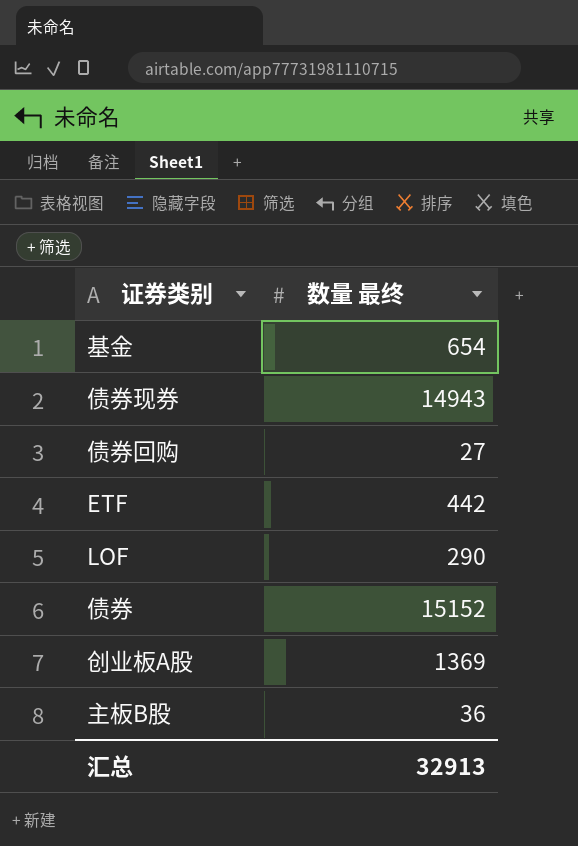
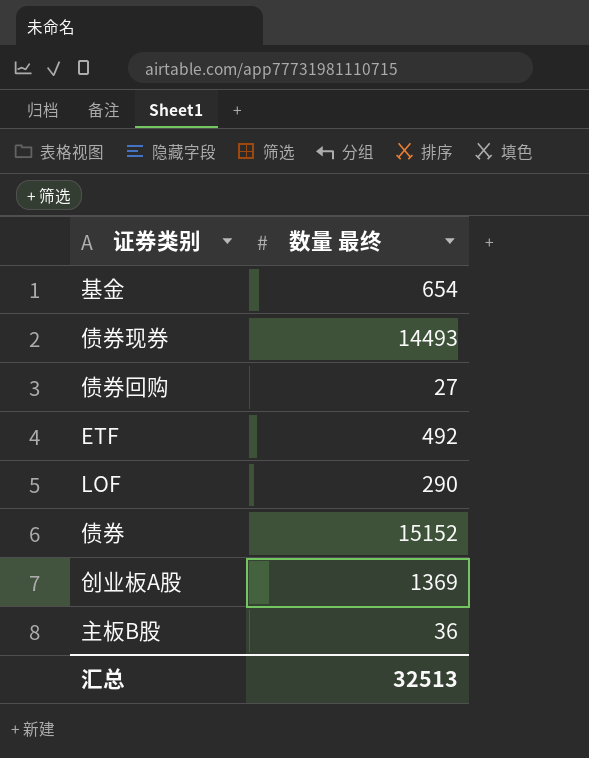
债券现券 | 数量 最终: 14943 -> 14493
ETF | 数量 最终: 442 -> 492
汇总 | 数量 最终: 32913 -> 32513

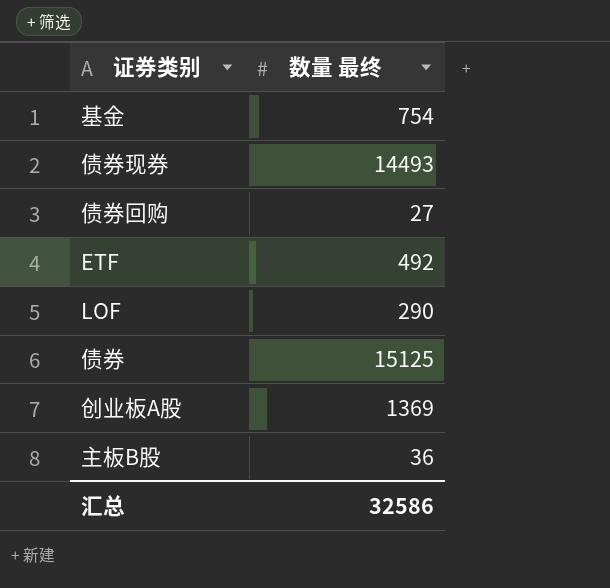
基金 | 数量 最终: 654 -> 754
债券 | 数量 最终: 15152 -> 15125
汇总 | 数量 最终: 32513 -> 32586

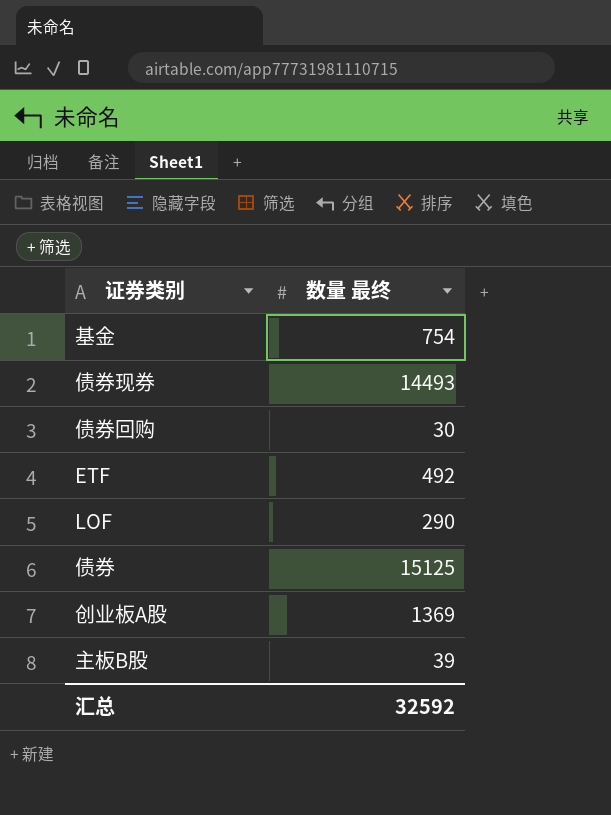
债券回购 | 数量 最终: 27 -> 30
主板B股 | 数量 最终: 36 -> 39
汇总 | 数量 最终: 32586 -> 32592

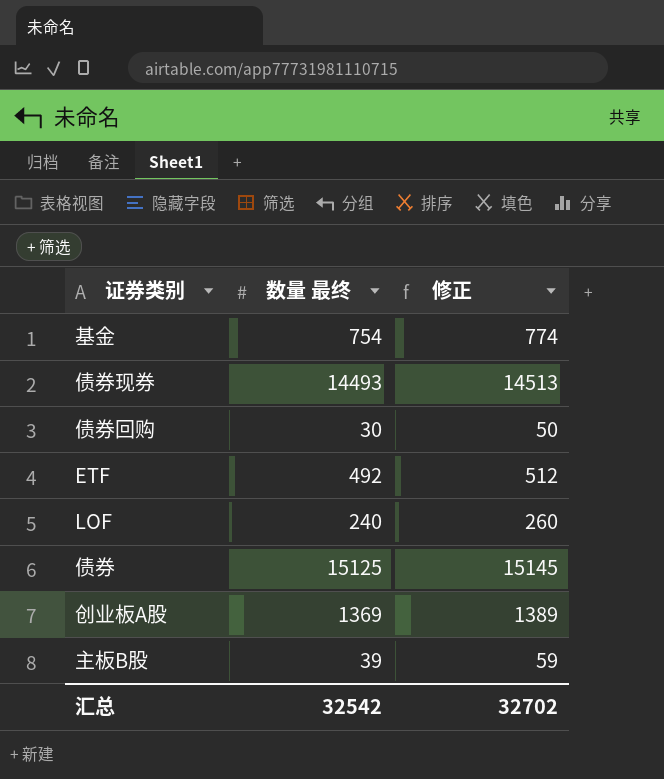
column 修正 | formula: none -> [数量 最终] + 20
LOF | 数量 最终: 290 -> 240
汇总 | 数量 最终: 32592 -> 32542

